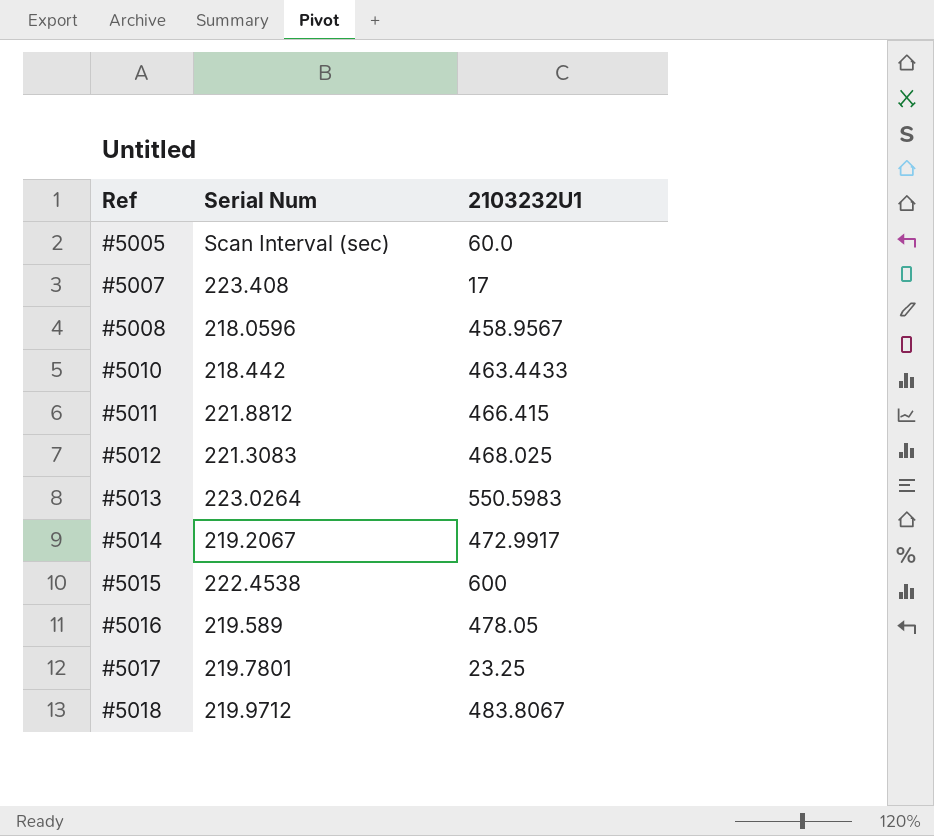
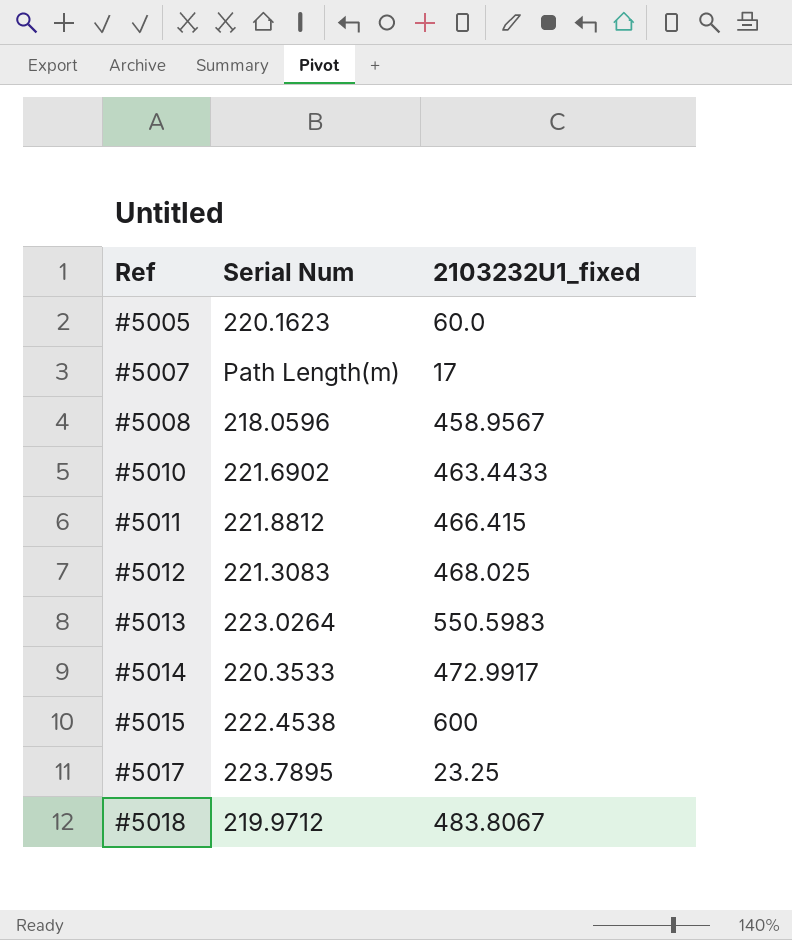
column name: 2103232U1 -> 2103232U1_fixed
row #5016: 219.589 | 478.05 -> none
#5005 | Serial Num: Scan Interval (sec) -> 220.1623
#5007 | Serial Num: 223.408 -> Path Length(m)
#5010 | Serial Num: 218.442 -> 221.6902
#5014 | Serial Num: 219.2067 -> 220.3533
#5017 | Serial Num: 219.7801 -> 223.7895

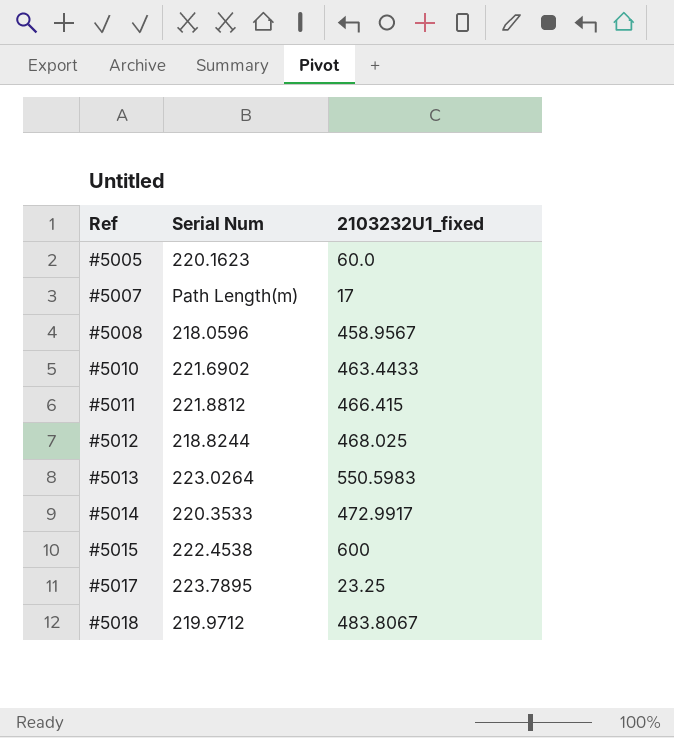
#5012 | Serial Num: 221.3083 -> 218.8244

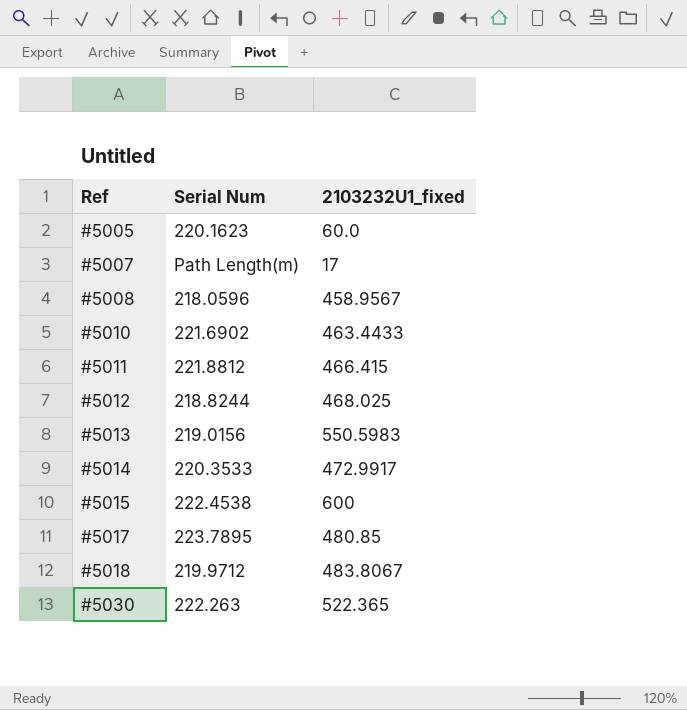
#5013 | Serial Num: 223.0264 -> 219.0156
#5017 | 2103232U1_fixed: 23.25 -> 480.85
row #5030: none -> 222.263 | 522.365

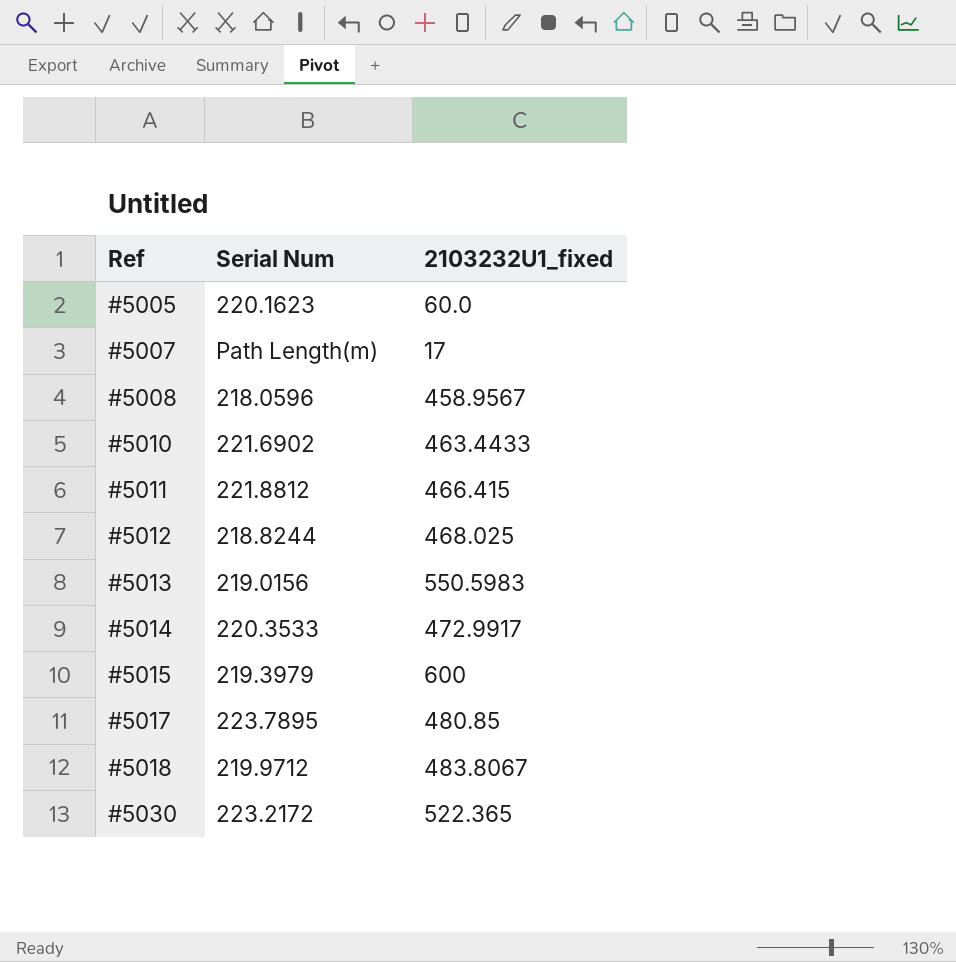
#5015 | Serial Num: 222.4538 -> 219.3979
#5030 | Serial Num: 222.263 -> 223.2172

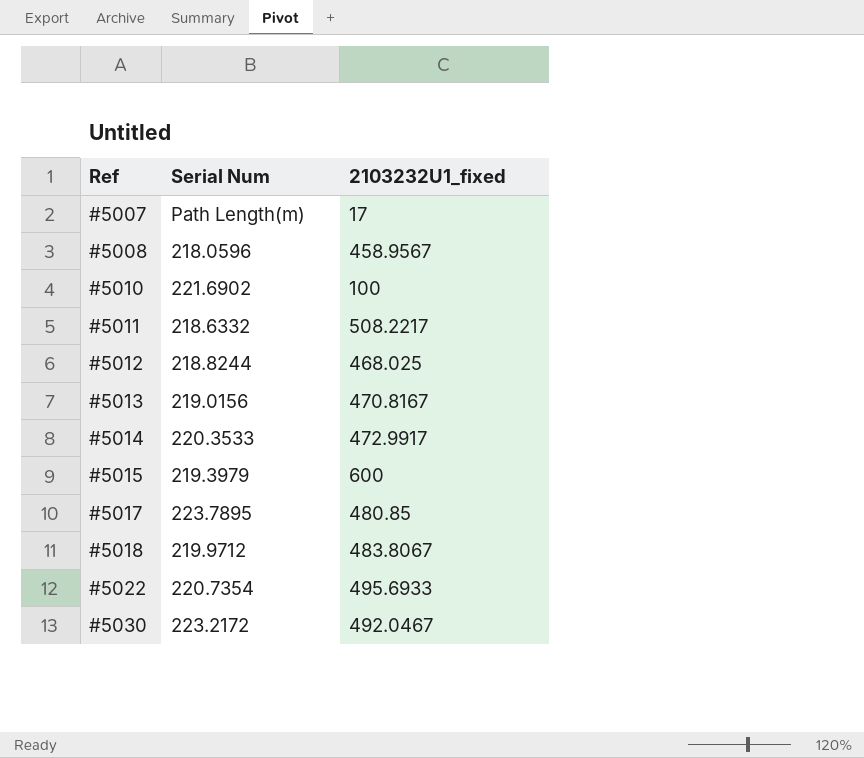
row #5005: 220.1623 | 60.0 -> none
#5010 | 2103232U1_fixed: 463.4433 -> 100
#5011 | Serial Num: 221.8812 -> 218.6332
#5011 | 2103232U1_fixed: 466.415 -> 508.2217
#5013 | 2103232U1_fixed: 550.5983 -> 470.8167
row #5022: none -> 220.7354 | 495.6933
#5030 | 2103232U1_fixed: 522.365 -> 492.0467

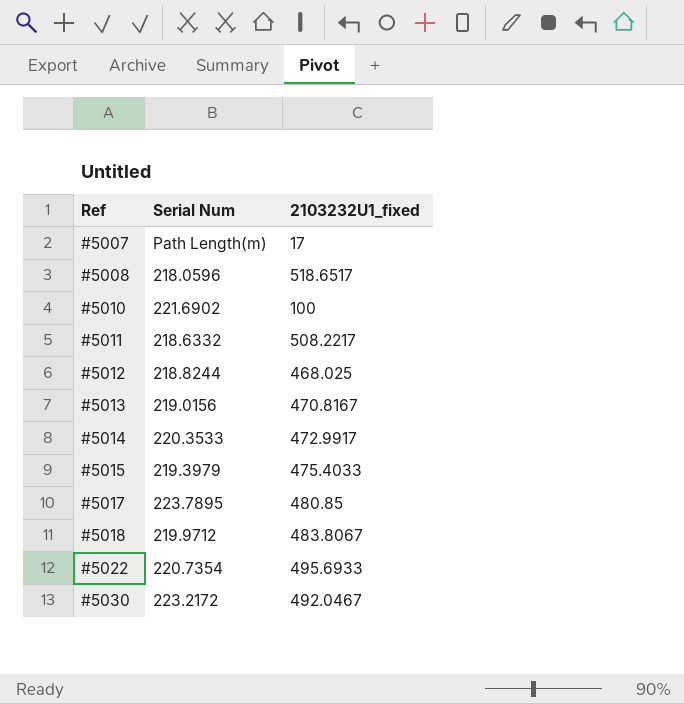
#5008 | 2103232U1_fixed: 458.9567 -> 518.6517
#5015 | 2103232U1_fixed: 600 -> 475.4033

